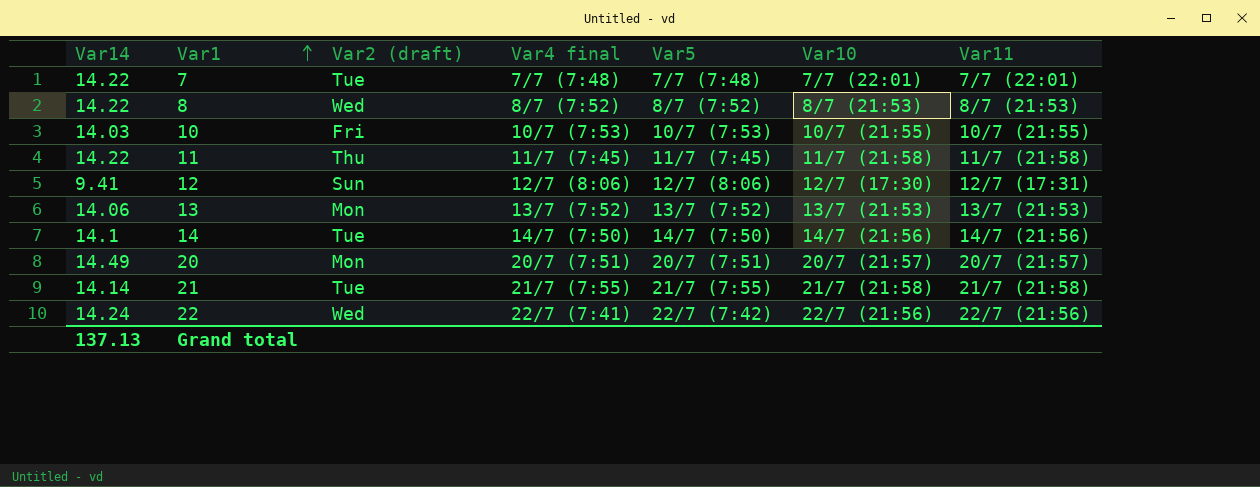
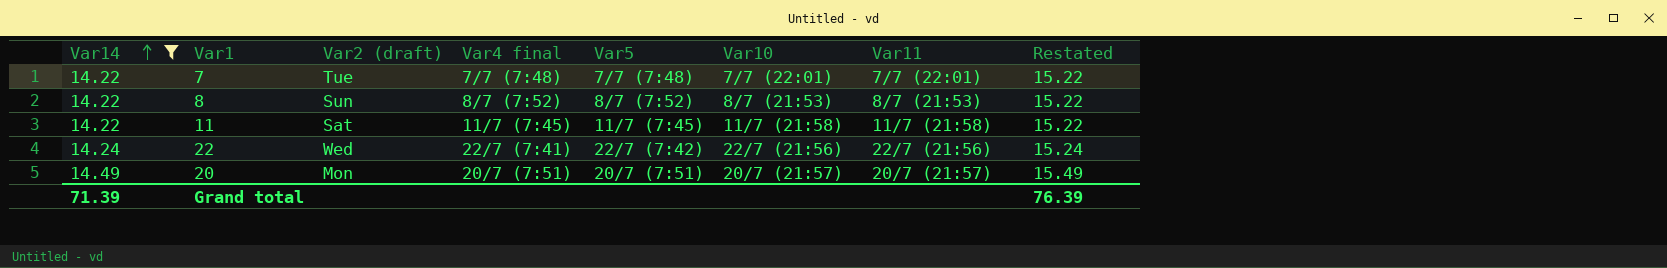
filter: none -> Var14 >= 14.22
row order: Var1 ascending -> Var14 ascending
column Restated | formula: none -> [Var14] + 1
8 | Var2 (draft): Wed -> Sun
11 | Var2 (draft): Thu -> Sat
Grand total | Var14: 137.13 -> 71.39

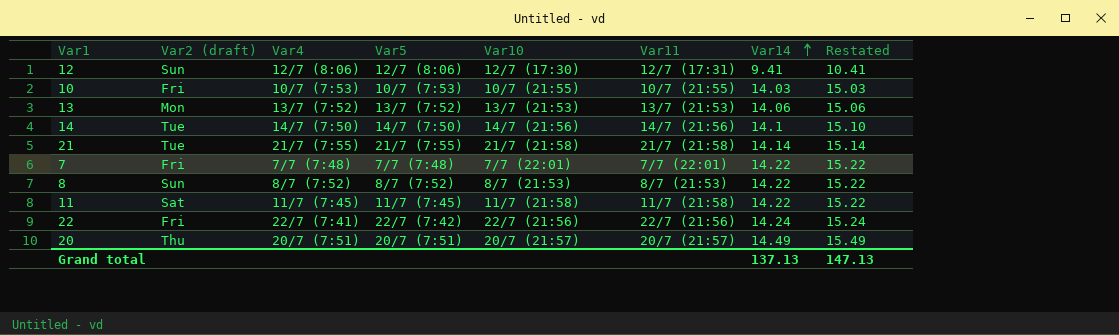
filter: Var14 >= 14.22 -> none
column name: Var4 final -> Var4
column Var14 | position: 1 -> 7
7 | Var2 (draft): Tue -> Fri
22 | Var2 (draft): Wed -> Fri
20 | Var2 (draft): Mon -> Thu
Grand total | Var14: 71.39 -> 137.13
Grand total | Restated: 76.39 -> 147.13

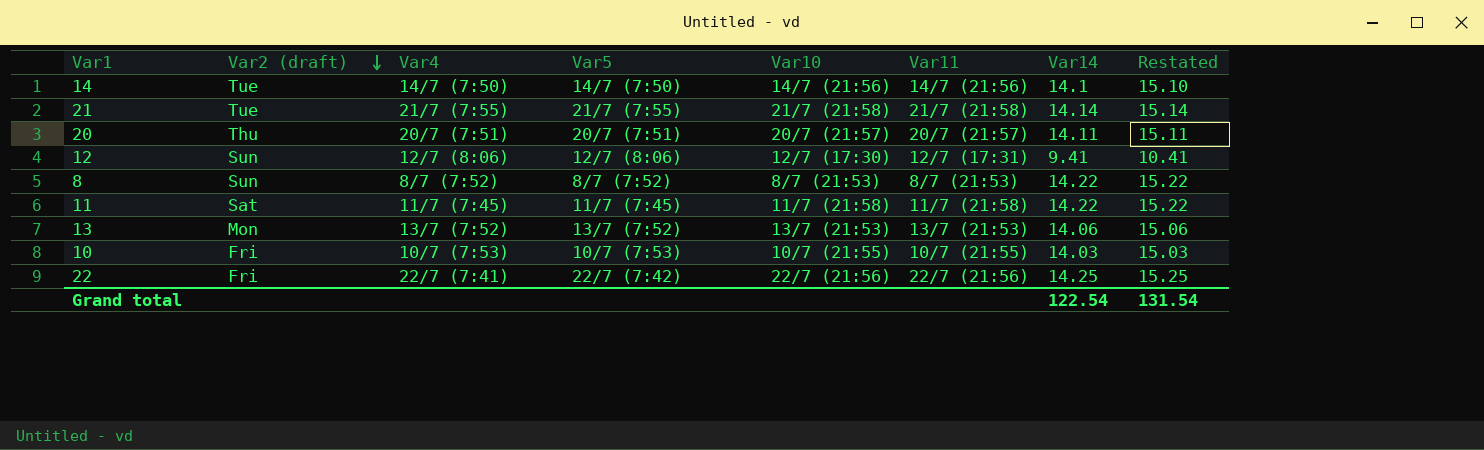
row order: Var14 ascending -> Var2 (draft) descending
row 7: Fri | 7/7 (7:48) | 7/7 (7:48) | 7/7 (22:01) | 7/7 (22:01) | 14.22 | 15.22 -> none
20 | Var14: 14.49 -> 14.11
20 | Restated: 15.49 -> 15.11
22 | Var14: 14.24 -> 14.25
22 | Restated: 15.24 -> 15.25
Grand total | Var14: 137.13 -> 122.54
Grand total | Restated: 147.13 -> 131.54

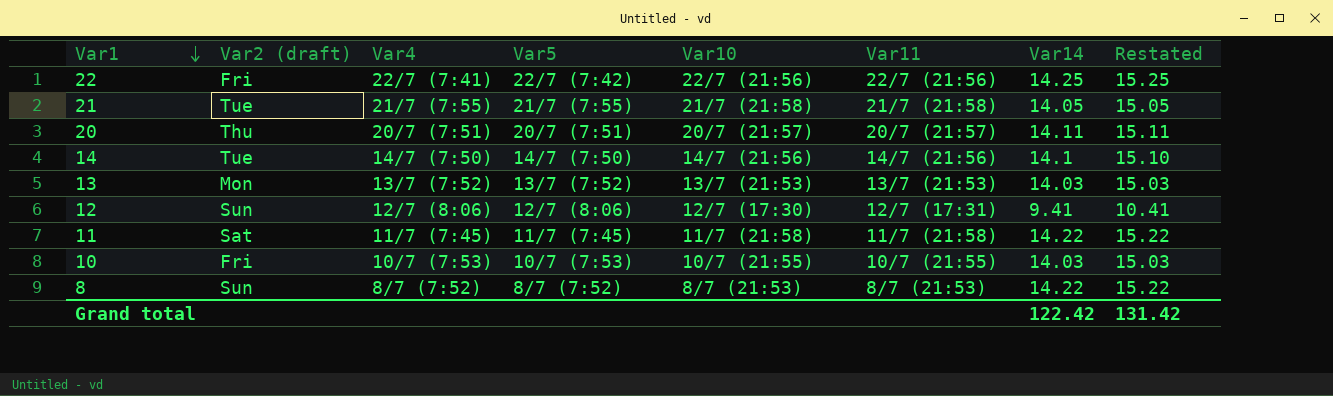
row order: Var2 (draft) descending -> Var1 descending
21 | Var14: 14.14 -> 14.05
21 | Restated: 15.14 -> 15.05
13 | Var14: 14.06 -> 14.03
13 | Restated: 15.06 -> 15.03
Grand total | Var14: 122.54 -> 122.42
Grand total | Restated: 131.54 -> 131.42

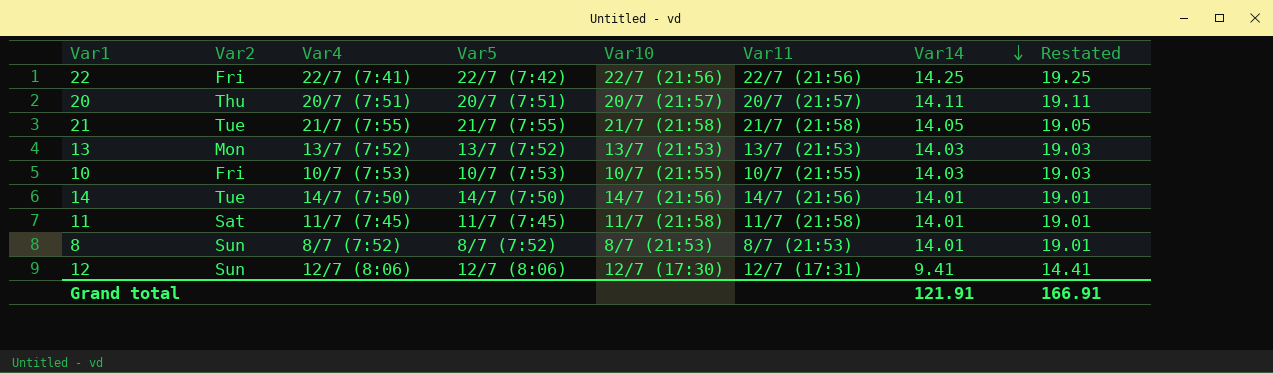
row order: Var1 descending -> Var14 descending
column name: Var2 (draft) -> Var2
column Restated | formula: [Var14] + 1 -> [Var14] + 5
14 | Var14: 14.1 -> 14.01
11 | Var14: 14.22 -> 14.01
8 | Var14: 14.22 -> 14.01
Grand total | Var14: 122.42 -> 121.91
Grand total | Restated: 131.42 -> 166.91

